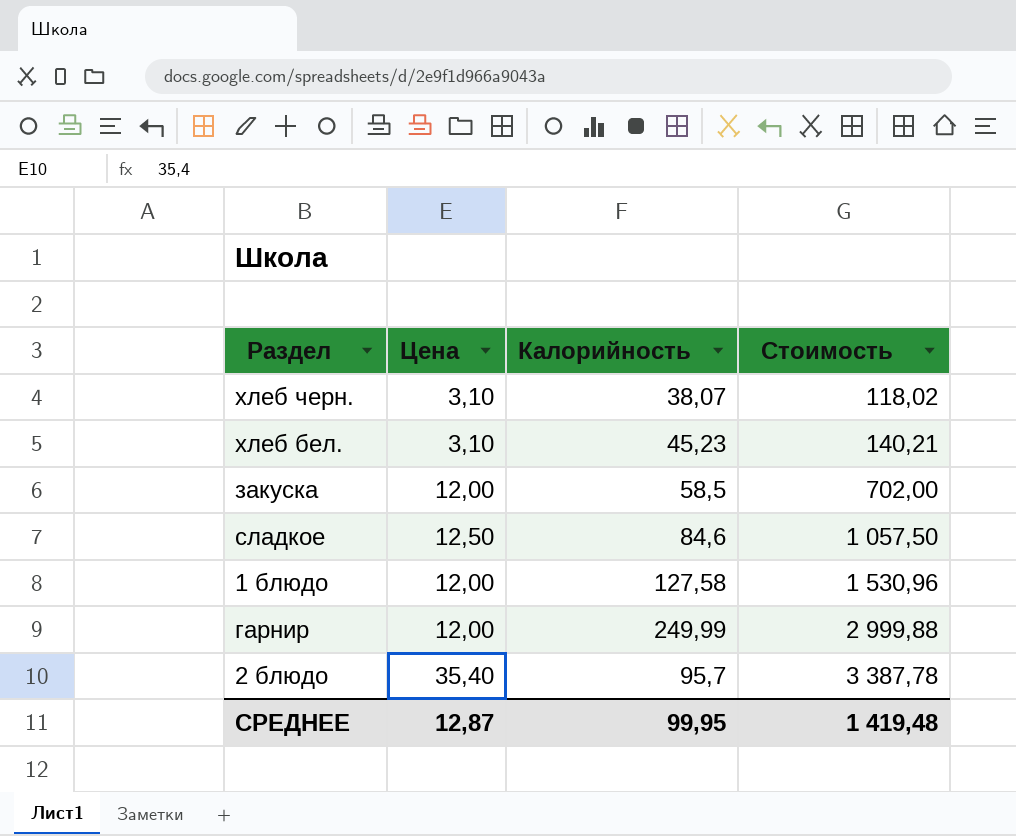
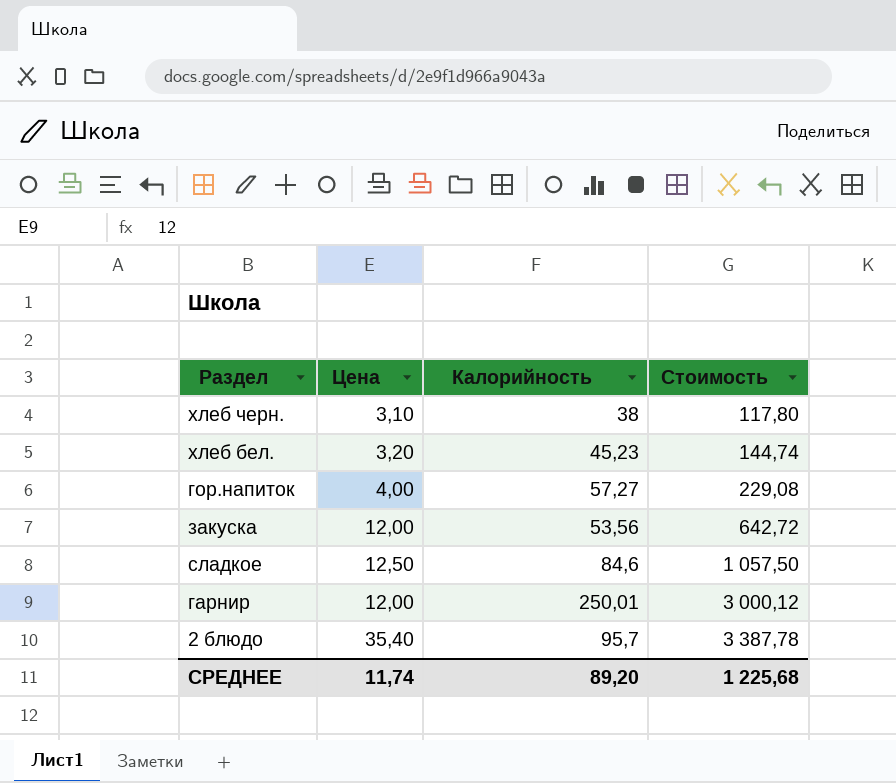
row 1 блюдо: 12,00 | 127,58 | 1 530,96 -> none
хлеб черн. | Калорийность: 38,07 -> 38
хлеб черн. | Стоимость: 118,02 -> 117,80
хлеб бел. | Цена: 3,10 -> 3,20
хлеб бел. | Стоимость: 140,21 -> 144,74
row гор.напиток: none -> 4,00 | 57,27 | 229,08
закуска | Калорийность: 58,5 -> 53,56
закуска | Стоимость: 702,00 -> 642,72
гарнир | Калорийность: 249,99 -> 250,01
гарнир | Стоимость: 2 999,88 -> 3 000,12
СРЕДНЕЕ | Цена: 12,87 -> 11,74
СРЕДНЕЕ | Калорийность: 99,95 -> 89,20
СРЕДНЕЕ | Стоимость: 1 419,48 -> 1 225,68

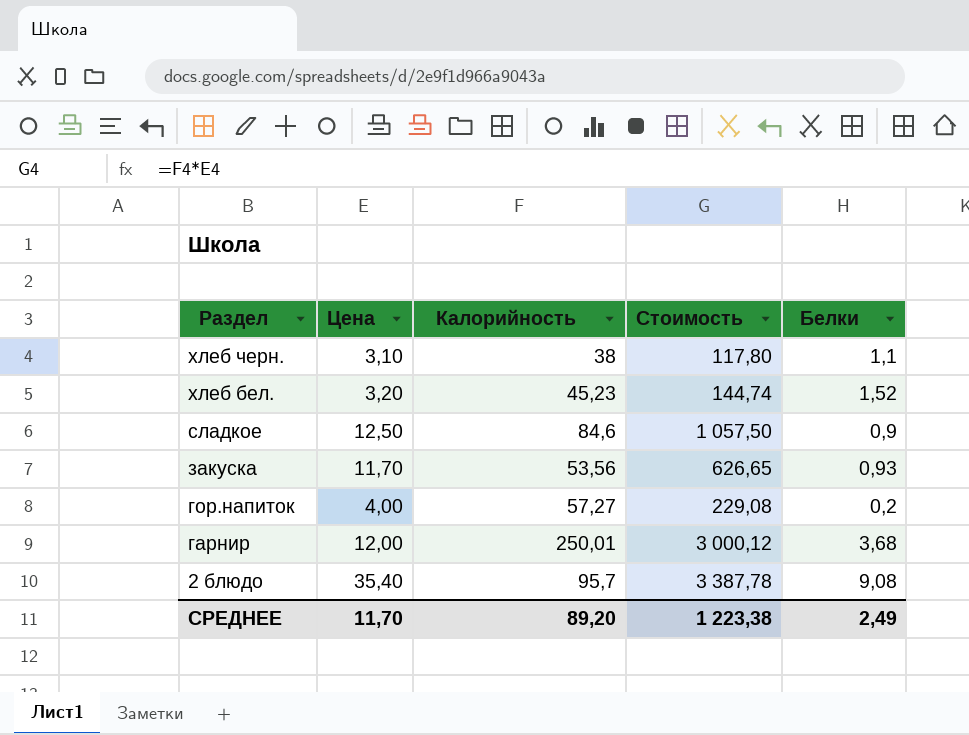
row order: Стоимость ascending -> Раздел descending
column Белки | position: none -> 5
закуска | Цена: 12,00 -> 11,70
закуска | Стоимость: 642,72 -> 626,65
СРЕДНЕЕ | Цена: 11,74 -> 11,70
СРЕДНЕЕ | Стоимость: 1 225,68 -> 1 223,38

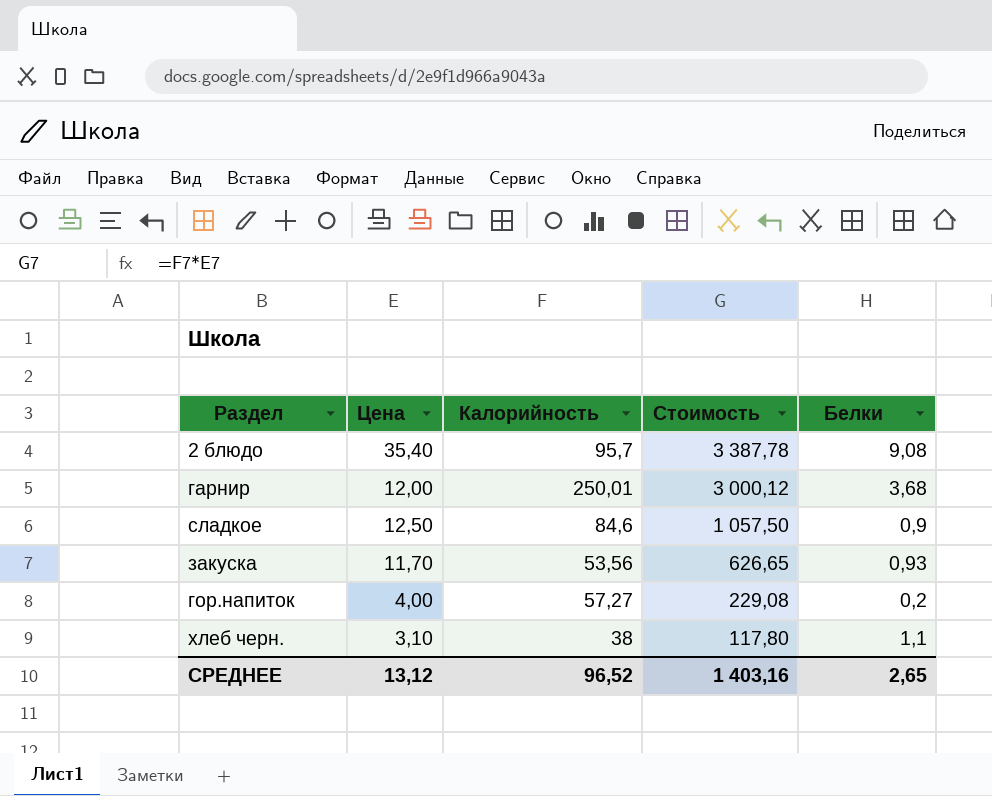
row order: Раздел descending -> Стоимость descending
row хлеб бел.: 3,20 | 45,23 | 144,74 | 1,52 -> none
СРЕДНЕЕ | Цена: 11,70 -> 13,12
СРЕДНЕЕ | Калорийность: 89,20 -> 96,52
СРЕДНЕЕ | Стоимость: 1 223,38 -> 1 403,16
СРЕДНЕЕ | Белки: 2,49 -> 2,65

